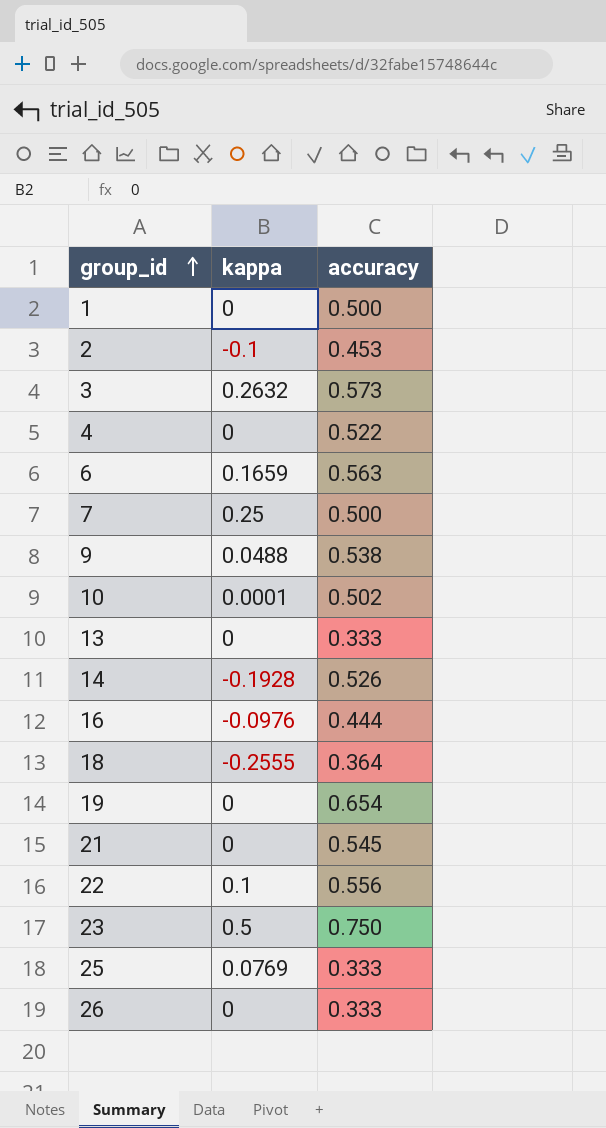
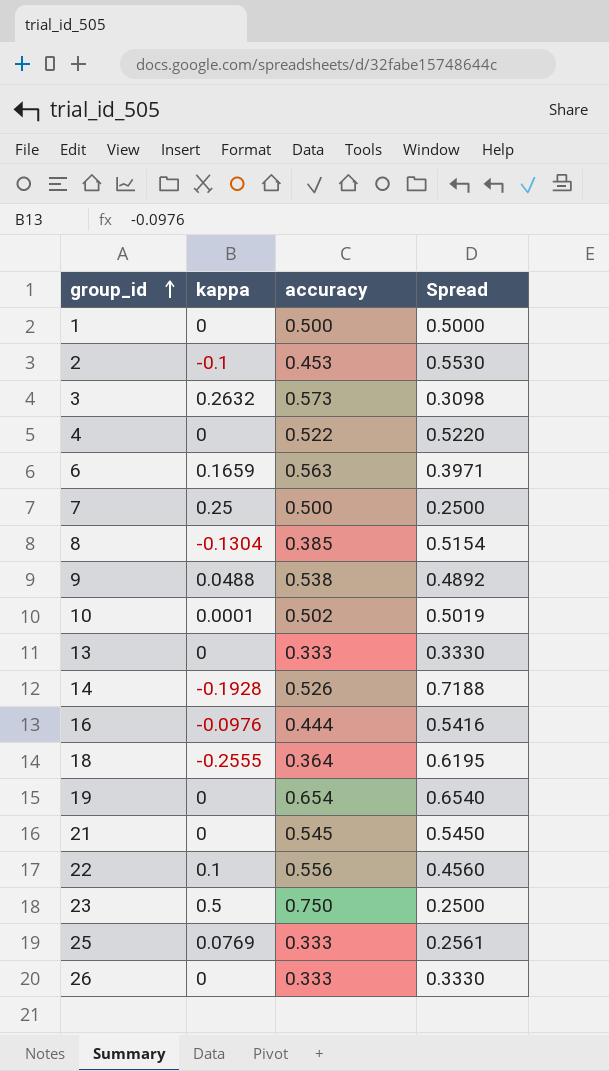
column Spread | formula: none -> [accuracy] - [kappa]
row 8: none -> -0.1304 | 0.385 | 0.5154

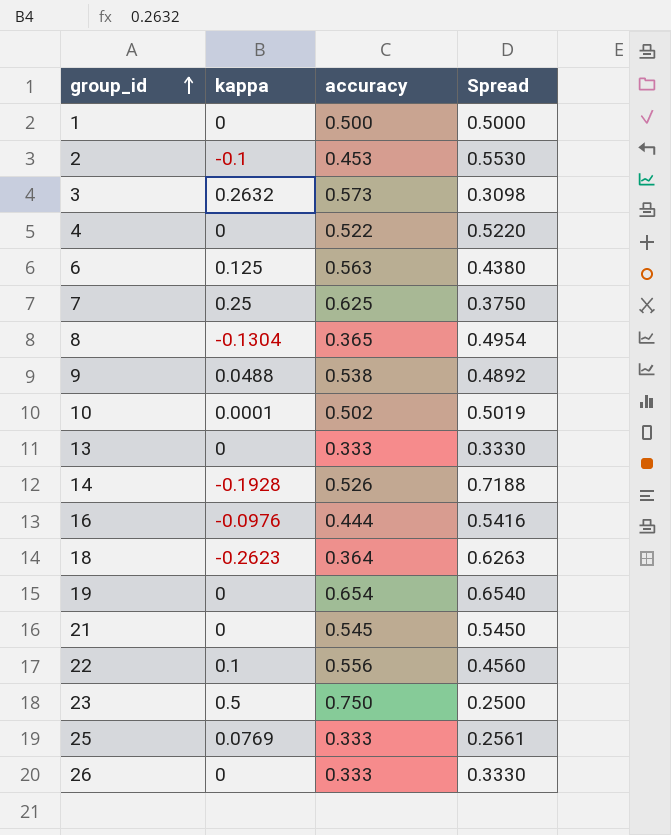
6 | kappa: 0.1659 -> 0.125
6 | Spread: 0.3971 -> 0.4380
7 | accuracy: 0.500 -> 0.625
7 | Spread: 0.2500 -> 0.3750
8 | accuracy: 0.385 -> 0.365
8 | Spread: 0.5154 -> 0.4954
18 | kappa: -0.2555 -> -0.2623
18 | Spread: 0.6195 -> 0.6263

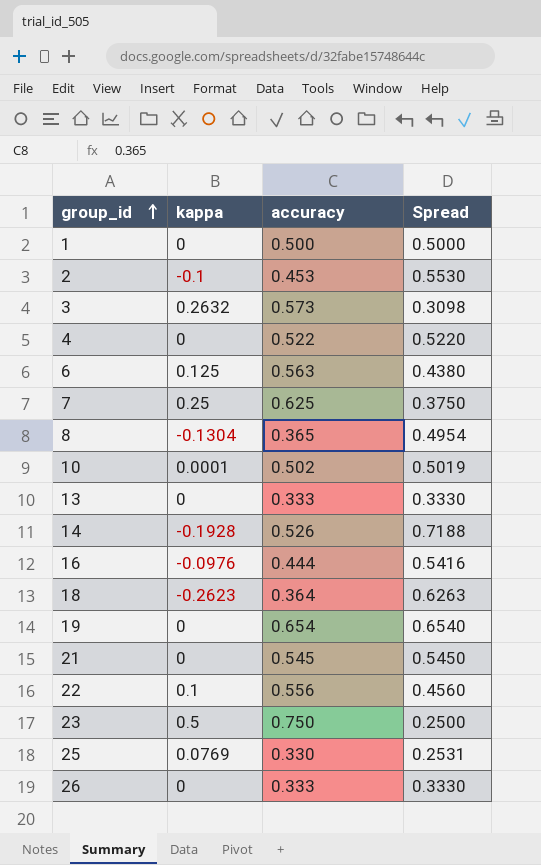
row 9: 0.0488 | 0.538 | 0.4892 -> none
25 | accuracy: 0.333 -> 0.330
25 | Spread: 0.2561 -> 0.2531

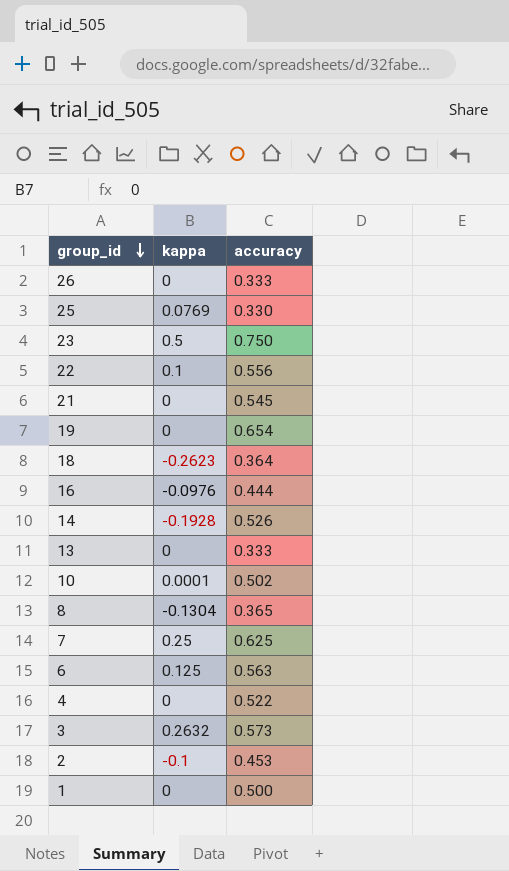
row order: group_id ascending -> group_id descending
column Spread | formula: [accuracy] - [kappa] -> none

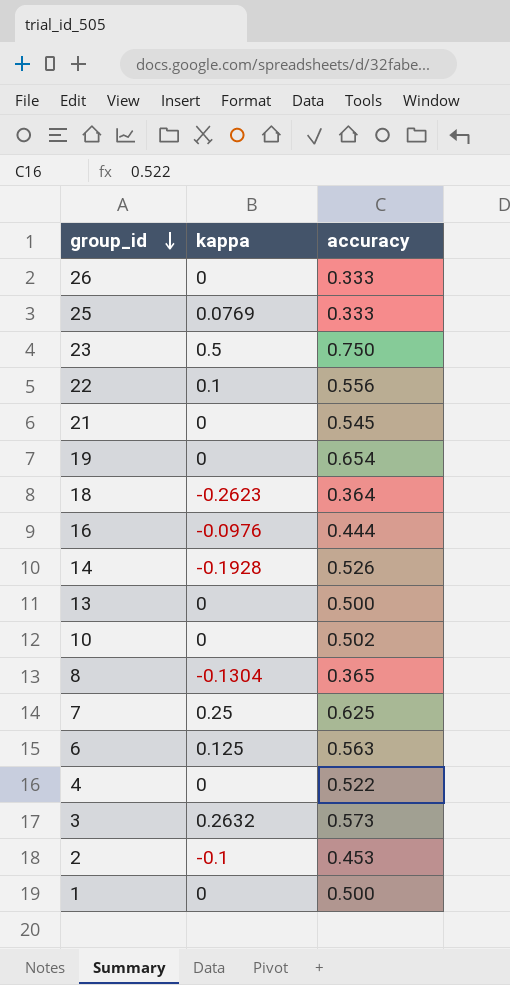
25 | accuracy: 0.330 -> 0.333
13 | accuracy: 0.333 -> 0.500
10 | kappa: 0.0001 -> 0

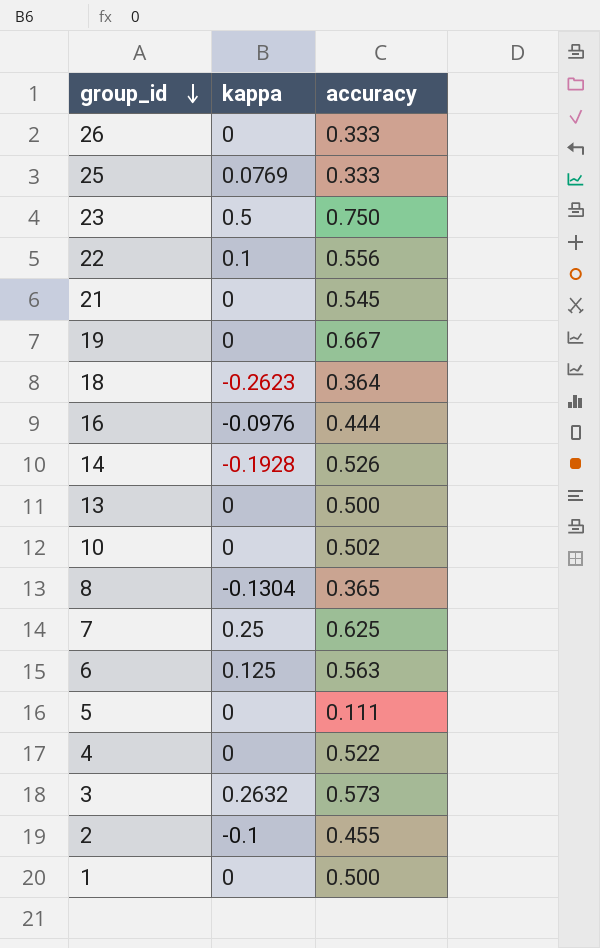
19 | accuracy: 0.654 -> 0.667
row 5: none -> 0 | 0.111
2 | accuracy: 0.453 -> 0.455

